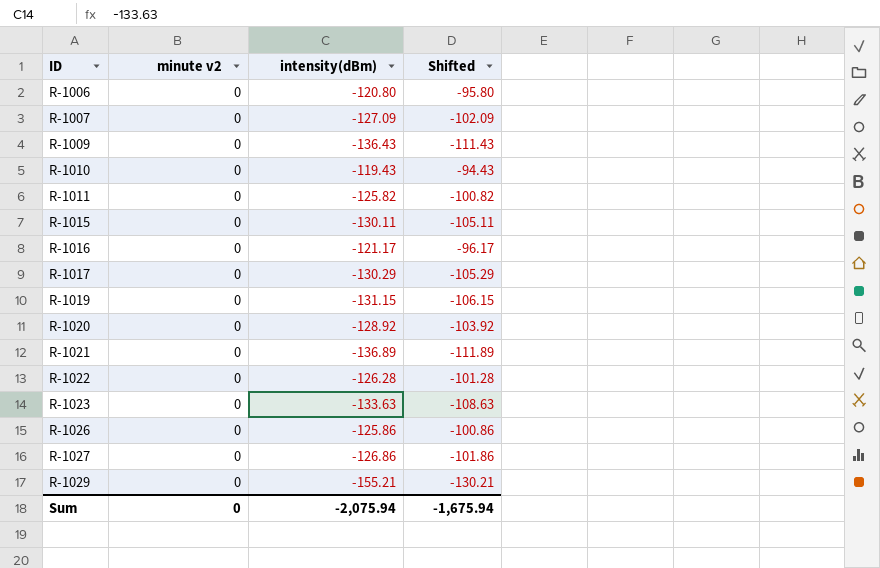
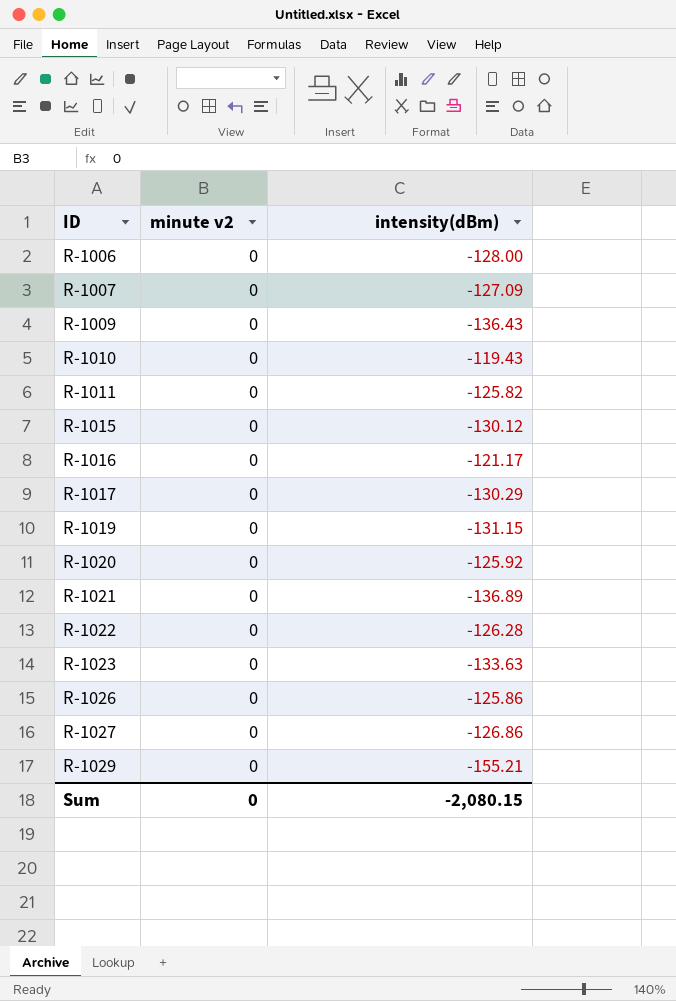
column Shifted | formula: [intensity(dBm)] + 25 -> none
R-1006 | intensity(dBm): -120.80 -> -128.00
R-1015 | intensity(dBm): -130.11 -> -130.12
R-1020 | intensity(dBm): -128.92 -> -125.92
Sum | intensity(dBm): -2,075.94 -> -2,080.15

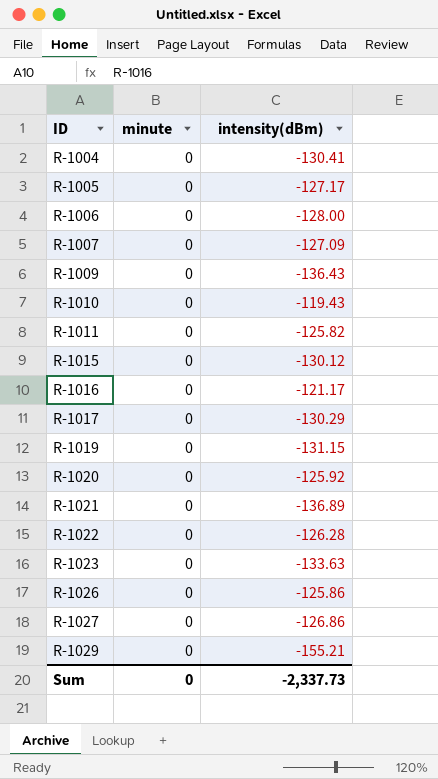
column name: minute v2 -> minute
row R-1004: none -> 0 | -130.41
row R-1005: none -> 0 | -127.17
Sum | intensity(dBm): -2,080.15 -> -2,337.73

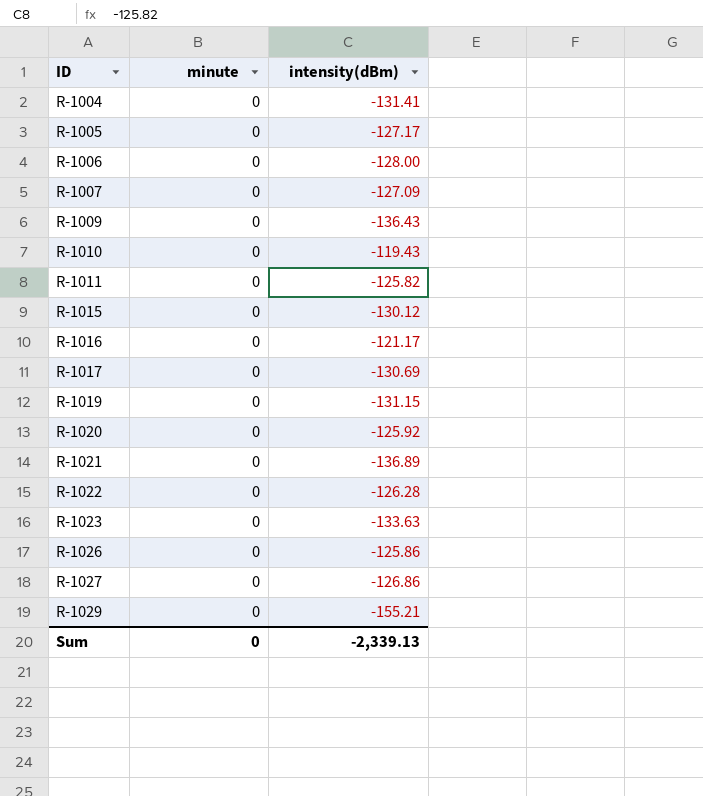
R-1004 | intensity(dBm): -130.41 -> -131.41
R-1017 | intensity(dBm): -130.29 -> -130.69
Sum | intensity(dBm): -2,337.73 -> -2,339.13

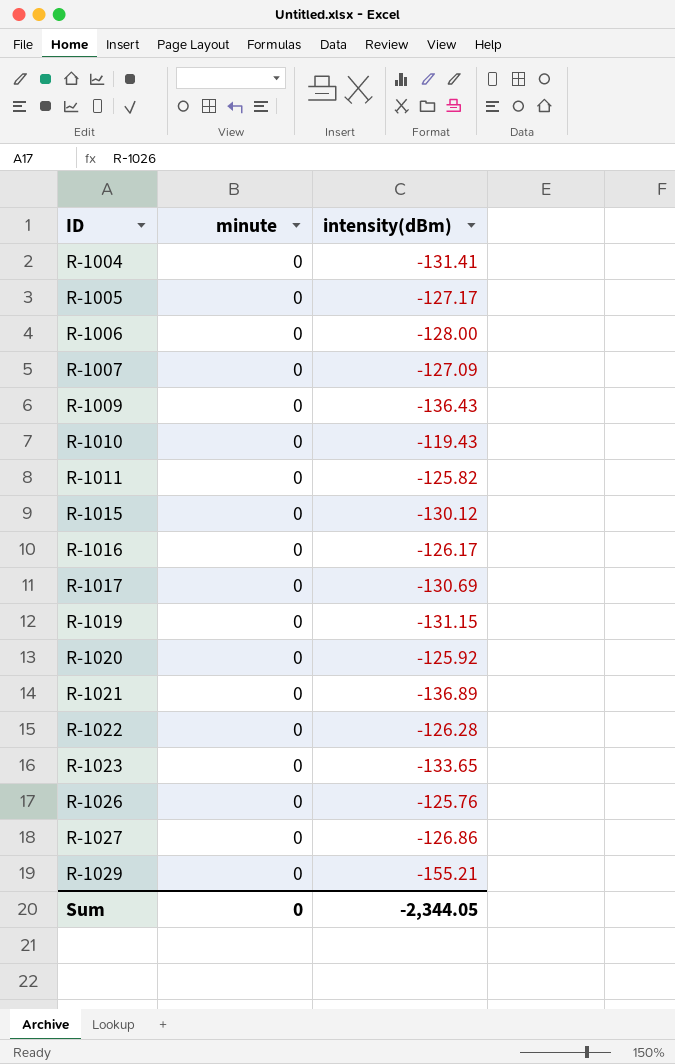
R-1016 | intensity(dBm): -121.17 -> -126.17
R-1023 | intensity(dBm): -133.63 -> -133.65
R-1026 | intensity(dBm): -125.86 -> -125.76
Sum | intensity(dBm): -2,339.13 -> -2,344.05

